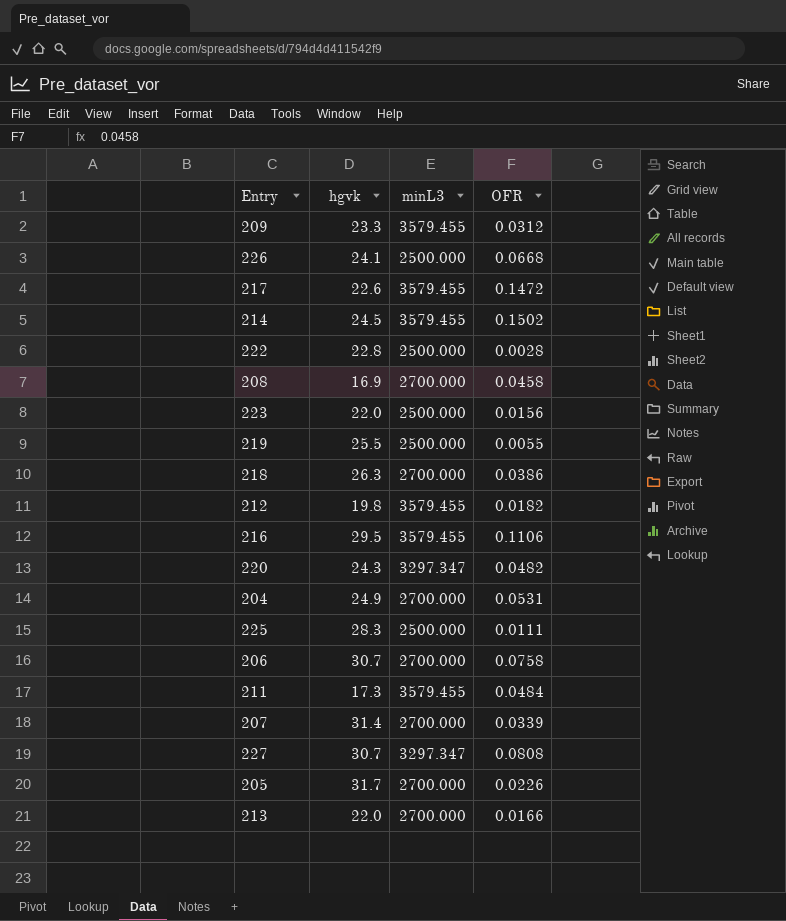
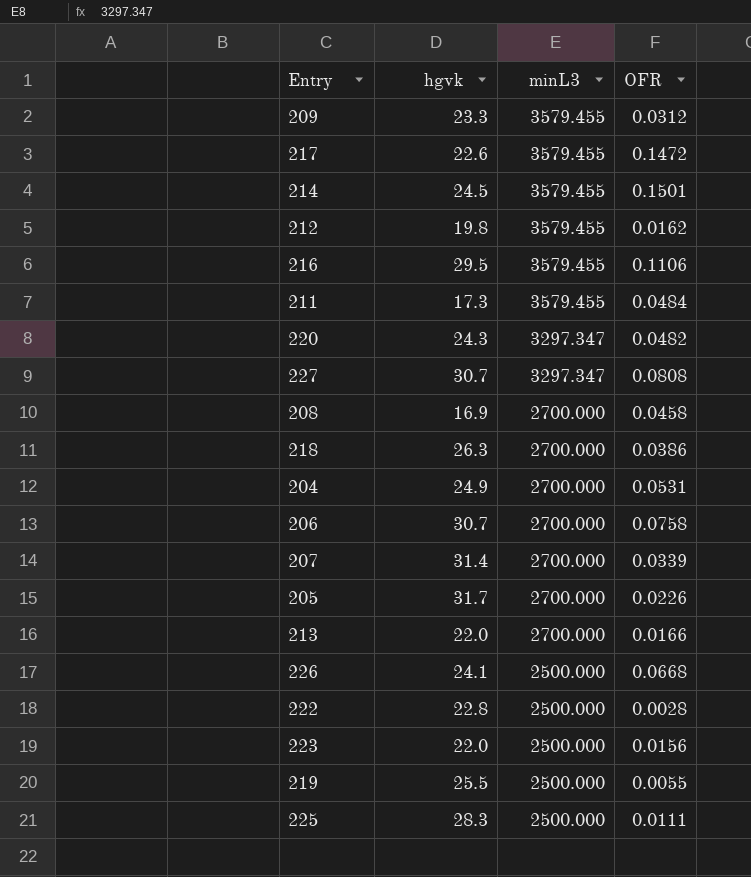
row order: none -> minL3 descending
214 | OFR: 0.1502 -> 0.1501
212 | OFR: 0.0182 -> 0.0162

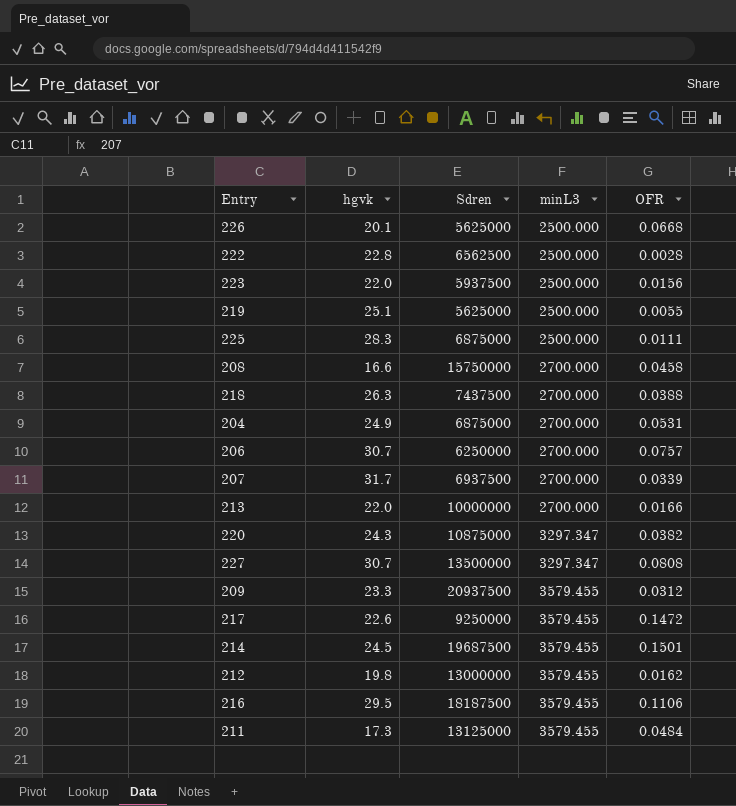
row order: minL3 descending -> minL3 ascending
column Sdren | position: none -> 3
row 205: 31.7 | 2700.000 | 0.0226 -> none
226 | hgvk: 24.1 -> 20.1
219 | hgvk: 25.5 -> 25.1
208 | hgvk: 16.9 -> 16.6
218 | OFR: 0.0386 -> 0.0388
206 | OFR: 0.0758 -> 0.0757
207 | hgvk: 31.4 -> 31.7
220 | OFR: 0.0482 -> 0.0382

